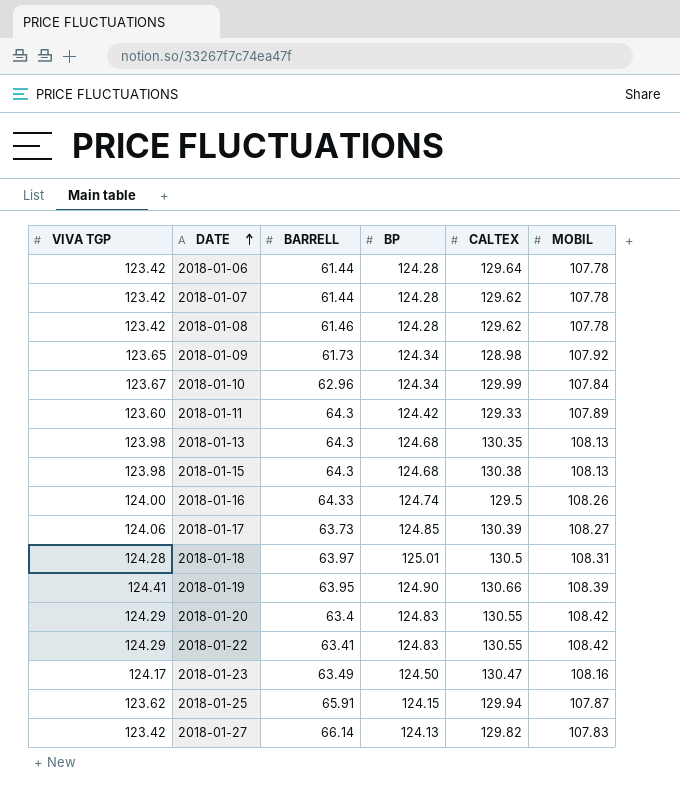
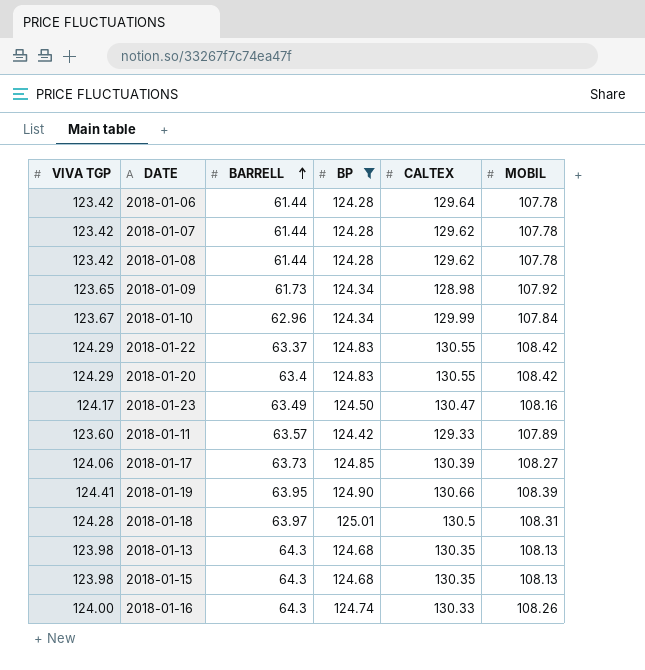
filter: none -> BP >= 124.28
row order: DATE ascending -> BARRELL ascending
2018-01-08 | BARRELL: 61.46 -> 61.44
2018-01-22 | BARRELL: 63.41 -> 63.37
2018-01-11 | BARRELL: 64.3 -> 63.57
2018-01-15 | CALTEX: 130.38 -> 130.35
2018-01-16 | BARRELL: 64.33 -> 64.3
2018-01-16 | CALTEX: 129.5 -> 130.33

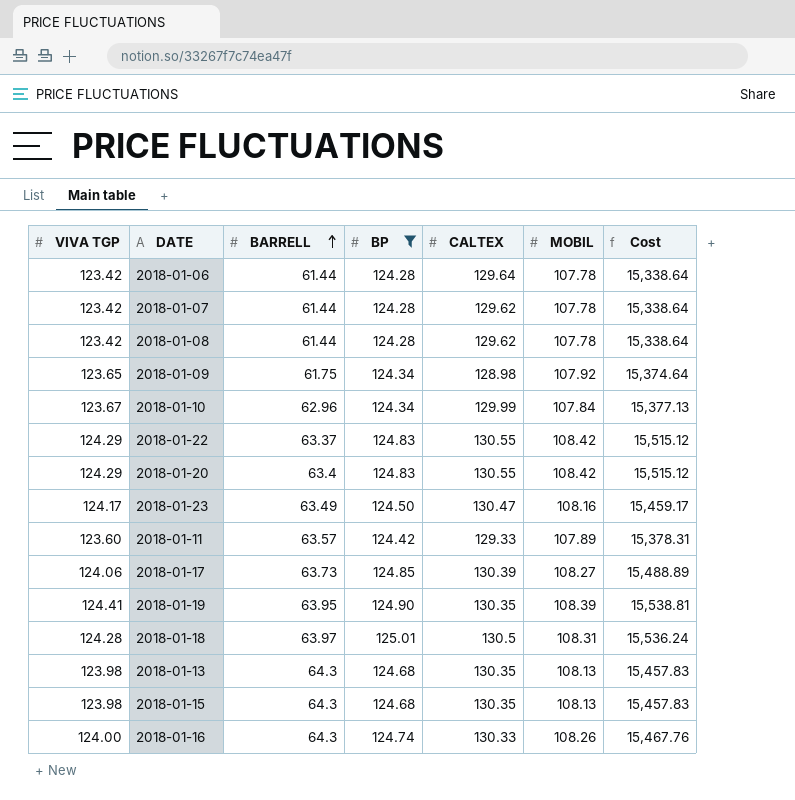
column Cost | formula: none -> [VIVA TGP] * [BP]
2018-01-09 | BARRELL: 61.73 -> 61.75
2018-01-19 | CALTEX: 130.66 -> 130.35

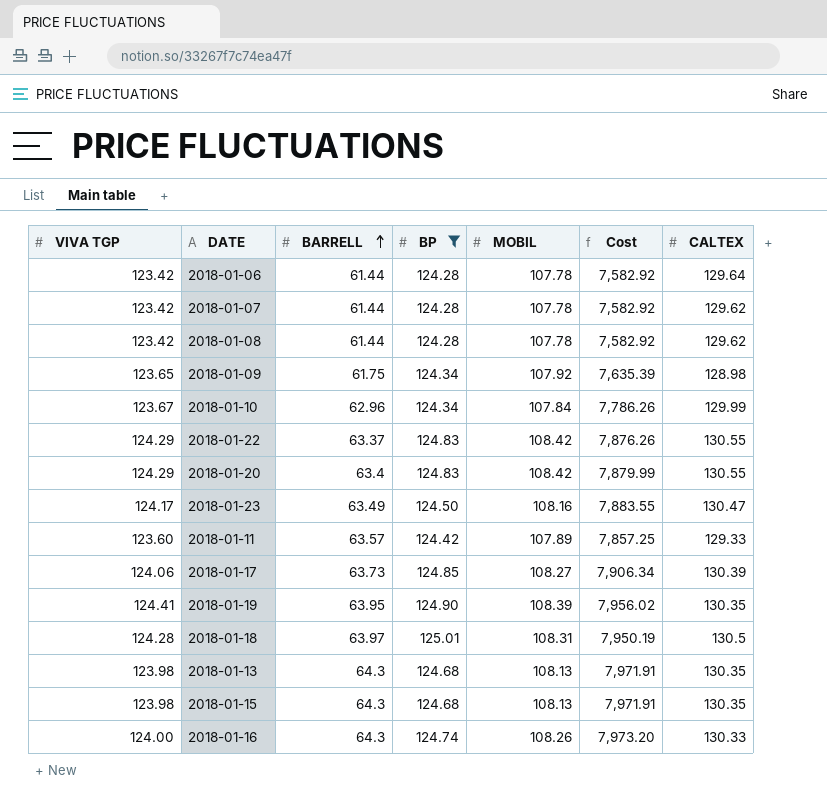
column Cost | formula: [VIVA TGP] * [BP] -> [VIVA TGP] * [BARRELL]
column CALTEX | position: 5 -> 7

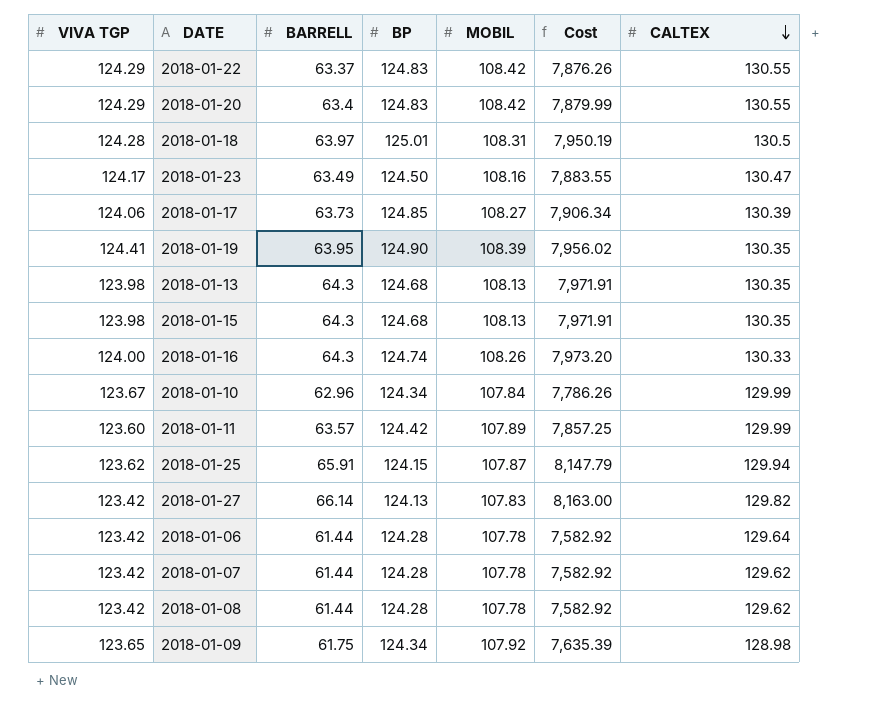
filter: BP >= 124.28 -> none
row order: BARRELL ascending -> CALTEX descending
2018-01-11 | CALTEX: 129.33 -> 129.99

